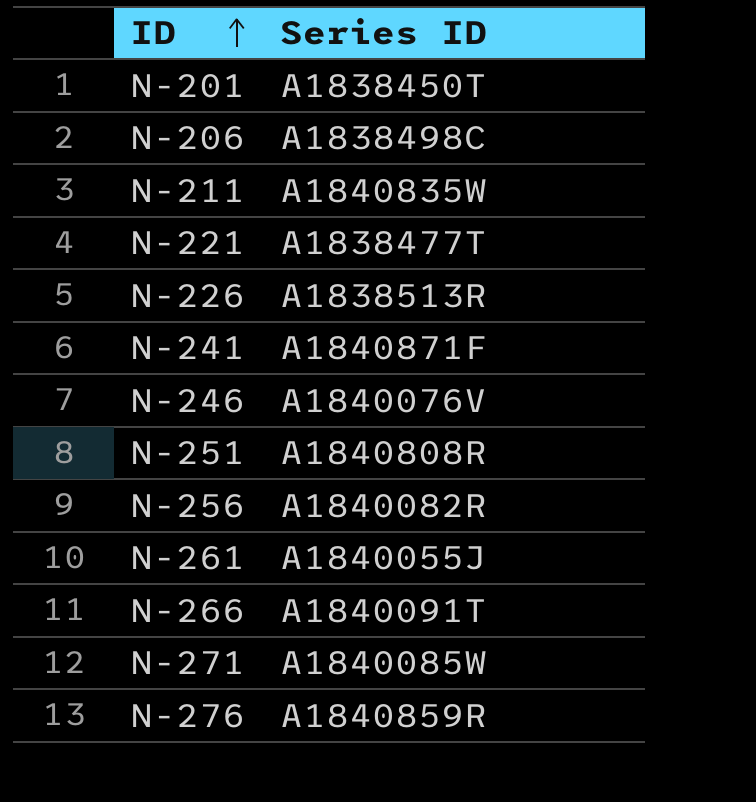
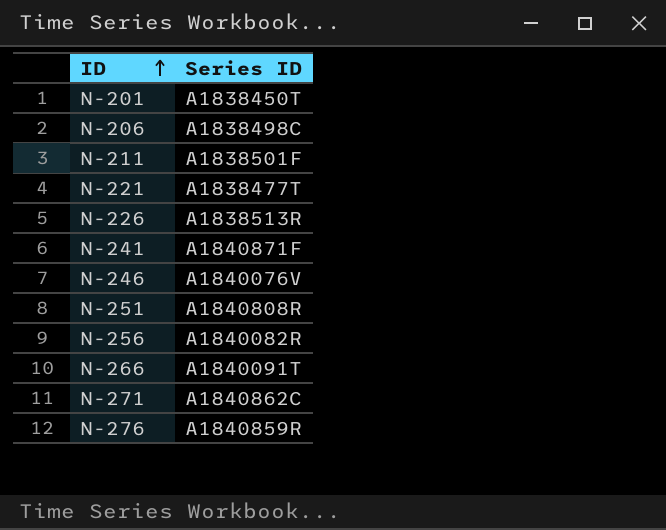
row N-261: A1840055J -> none
N-211 | Series ID: A1840835W -> A1838501F
N-271 | Series ID: A1840085W -> A1840862C

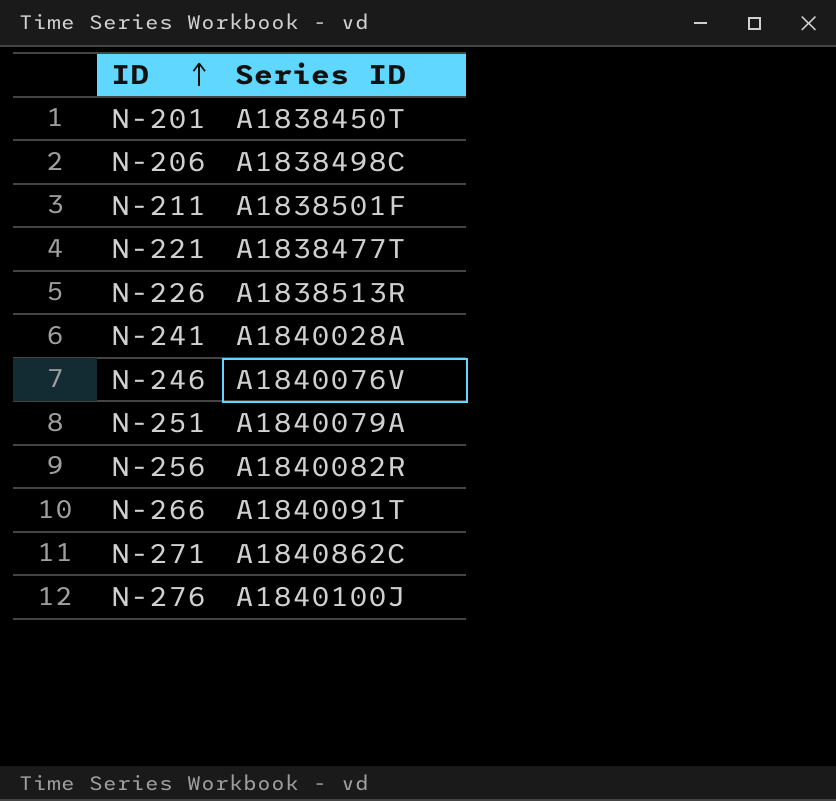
N-241 | Series ID: A1840871F -> A1840028A
N-251 | Series ID: A1840808R -> A1840079A
N-276 | Series ID: A1840859R -> A1840100J

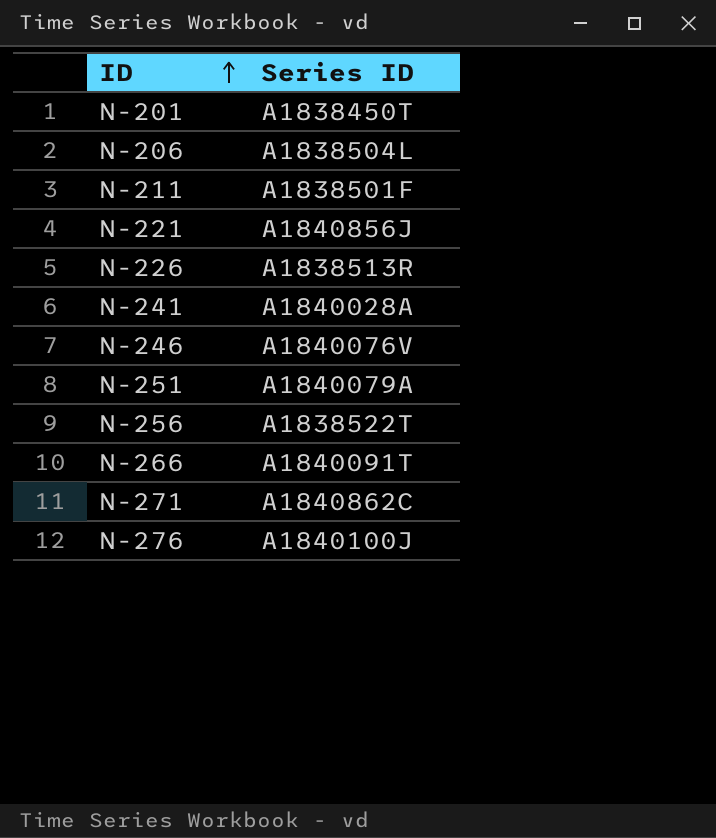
N-206 | Series ID: A1838498C -> A1838504L
N-221 | Series ID: A1838477T -> A1840856J
N-256 | Series ID: A1840082R -> A1838522T

